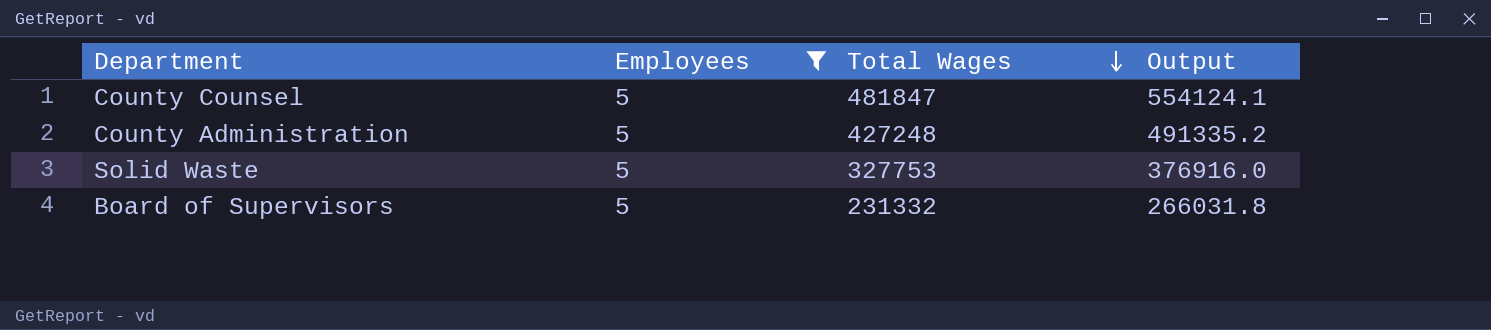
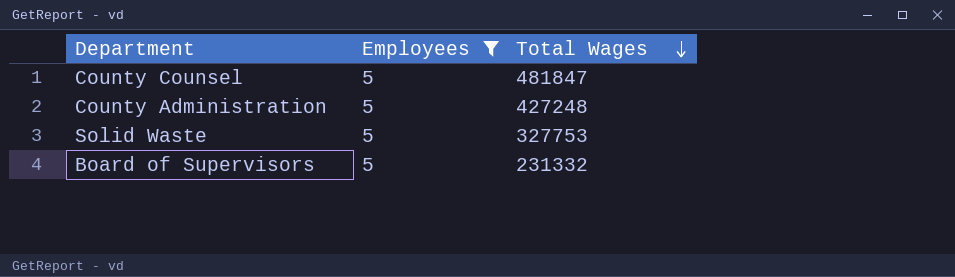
column Output | formula: [Total Wages] * 1.15 -> none

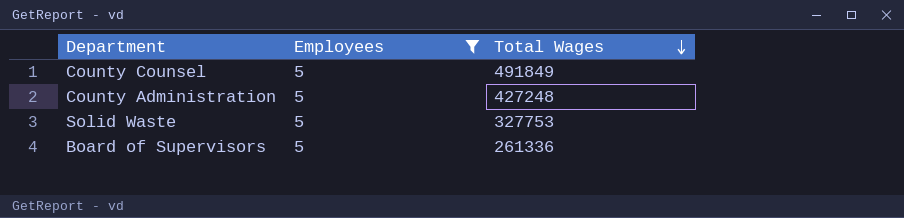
County Counsel | Total Wages: 481847 -> 491849
Board of Supervisors | Total Wages: 231332 -> 261336

